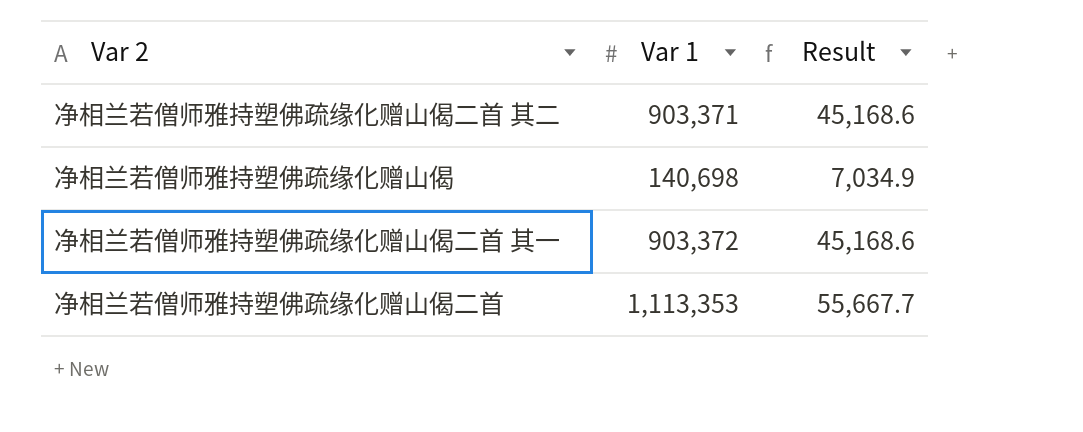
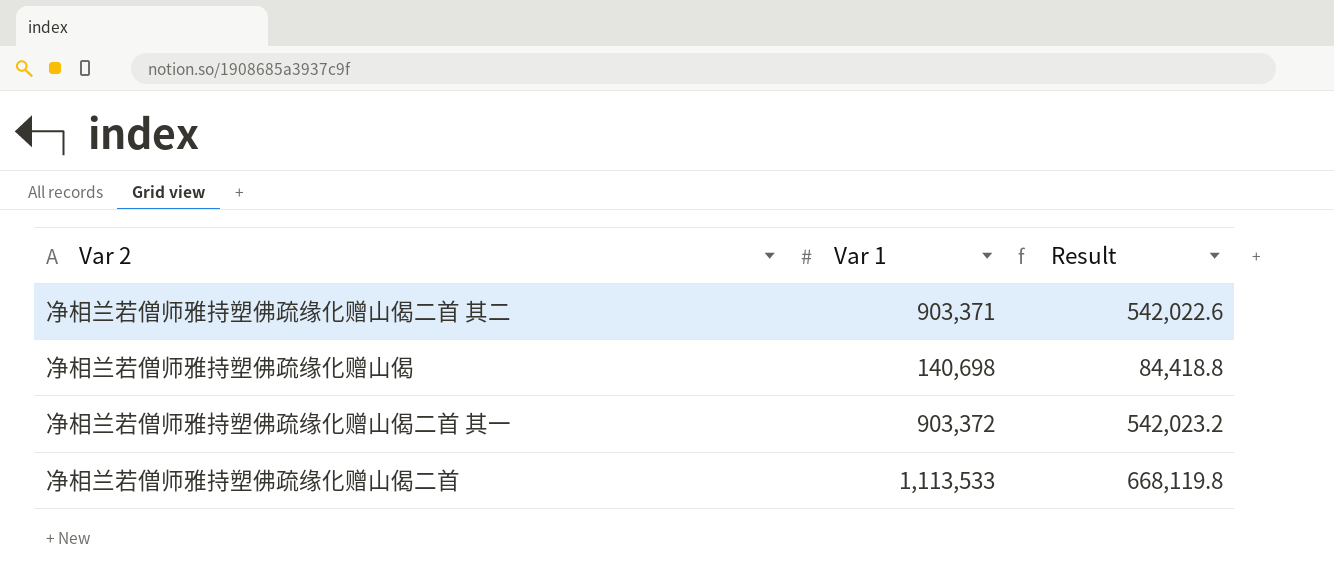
column Result | formula: [Var 1] * 0.05 -> [Var 1] * 0.6
净相兰若僧师雅持塑佛疏缘化赠山偈二首 | Var 1: 1,113,353 -> 1,113,533

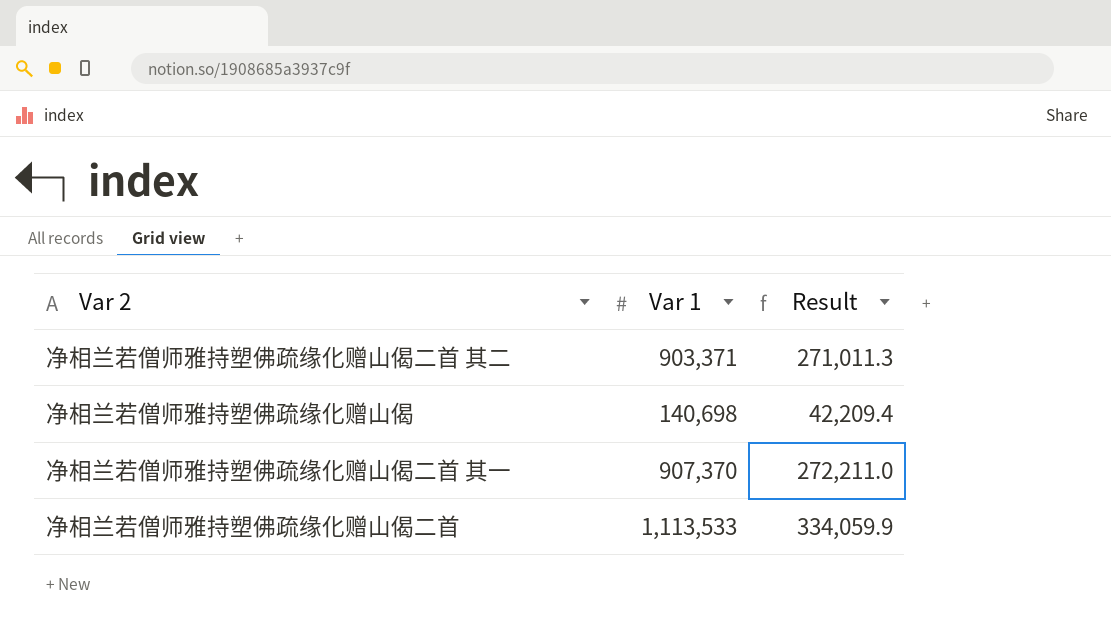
column Result | formula: [Var 1] * 0.6 -> [Var 1] * 0.3
净相兰若僧师雅持塑佛疏缘化赠山偈二首 其一 | Var 1: 903,372 -> 907,370

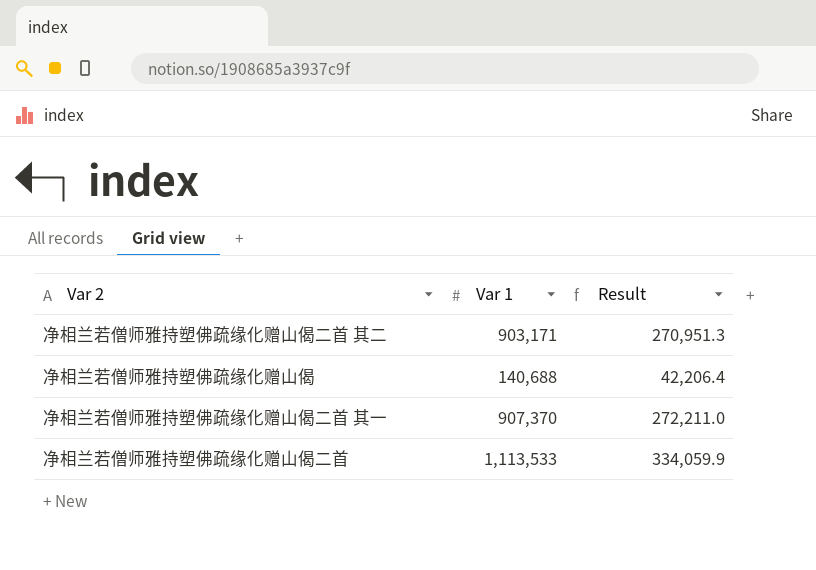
净相兰若僧师雅持塑佛疏缘化赠山偈二首 其二 | Var 1: 903,371 -> 903,171
净相兰若僧师雅持塑佛疏缘化赠山偈二首 其二 | Result: 271,011.3 -> 270,951.3
净相兰若僧师雅持塑佛疏缘化赠山偈 | Var 1: 140,698 -> 140,688
净相兰若僧师雅持塑佛疏缘化赠山偈 | Result: 42,209.4 -> 42,206.4

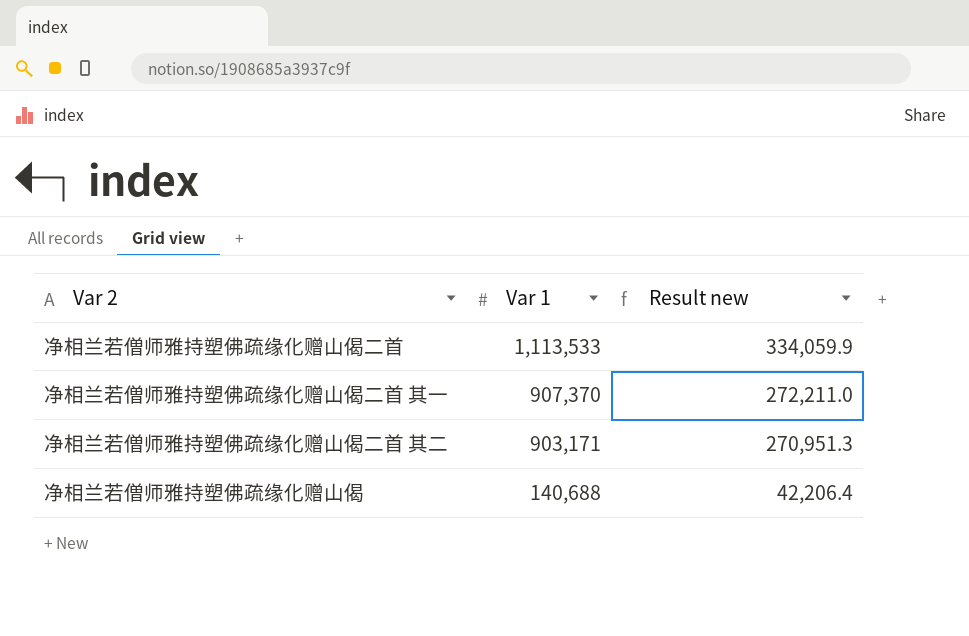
row order: none -> Var 1 descending
column name: Result -> Result new

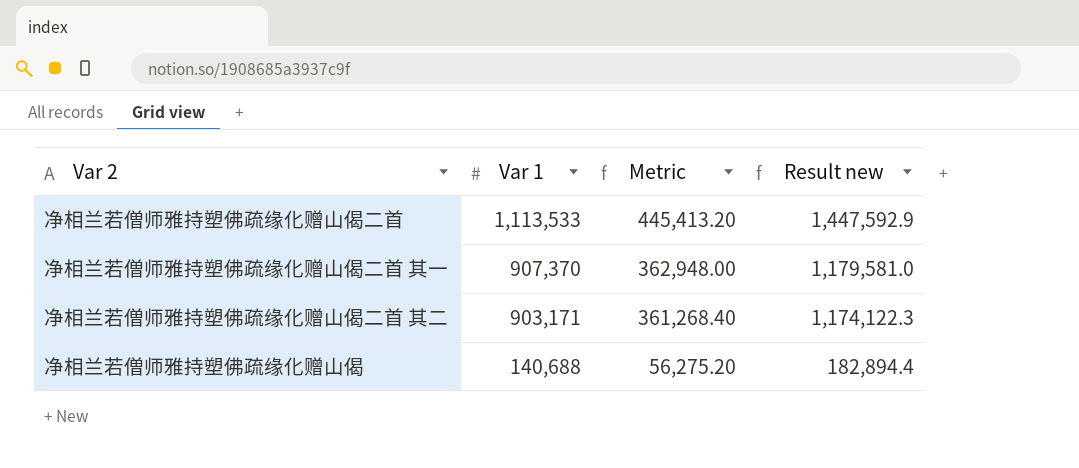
column Metric | formula: none -> [Var 1] * 0.4
column Result new | formula: [Var 1] * 0.3 -> [Var 1] * 1.3

